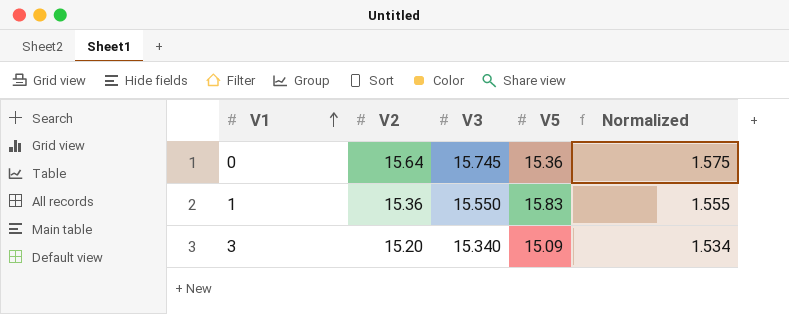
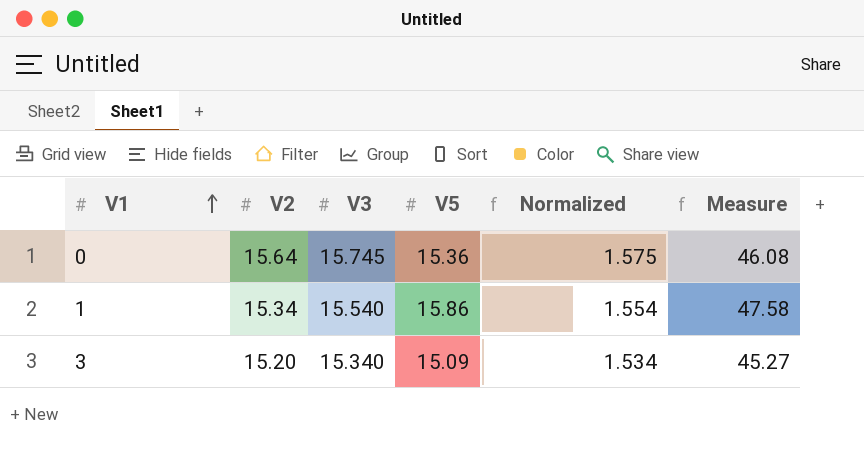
column Measure | formula: none -> [V5] * 3
1 | V2: 15.36 -> 15.34
1 | V3: 15.550 -> 15.540
1 | V5: 15.83 -> 15.86
1 | Normalized: 1.555 -> 1.554

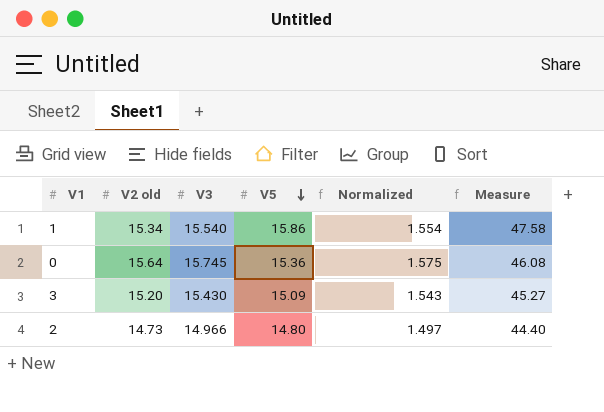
row order: V1 ascending -> V5 descending
column name: V2 -> V2 old
3 | V3: 15.340 -> 15.430
3 | Normalized: 1.534 -> 1.543
row 2: none -> 14.73 | 14.966 | 14.80 | 1.497 | 44.40

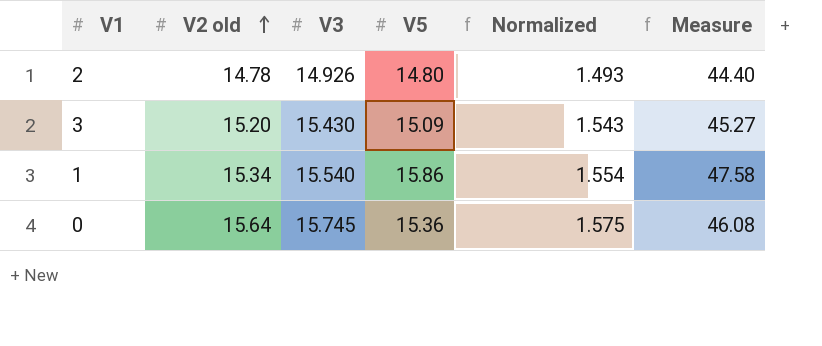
row order: V5 descending -> V2 old ascending
2 | V2 old: 14.73 -> 14.78
2 | V3: 14.966 -> 14.926
2 | Normalized: 1.497 -> 1.493

